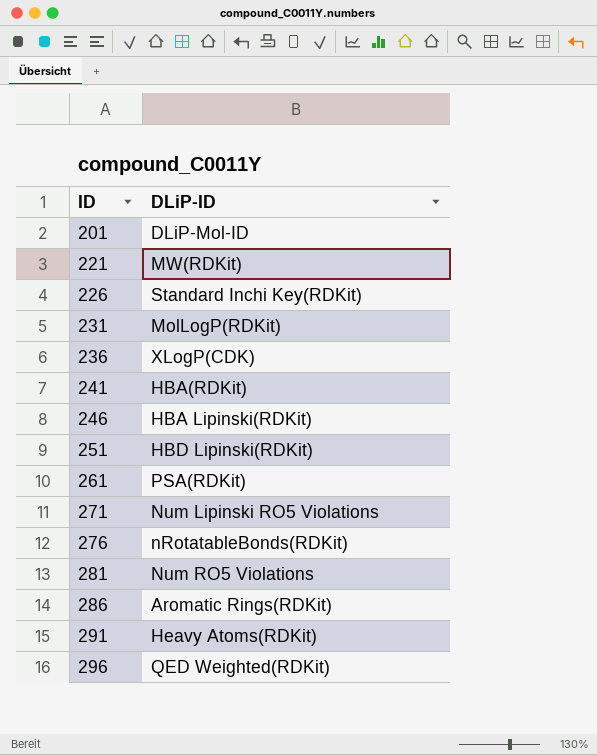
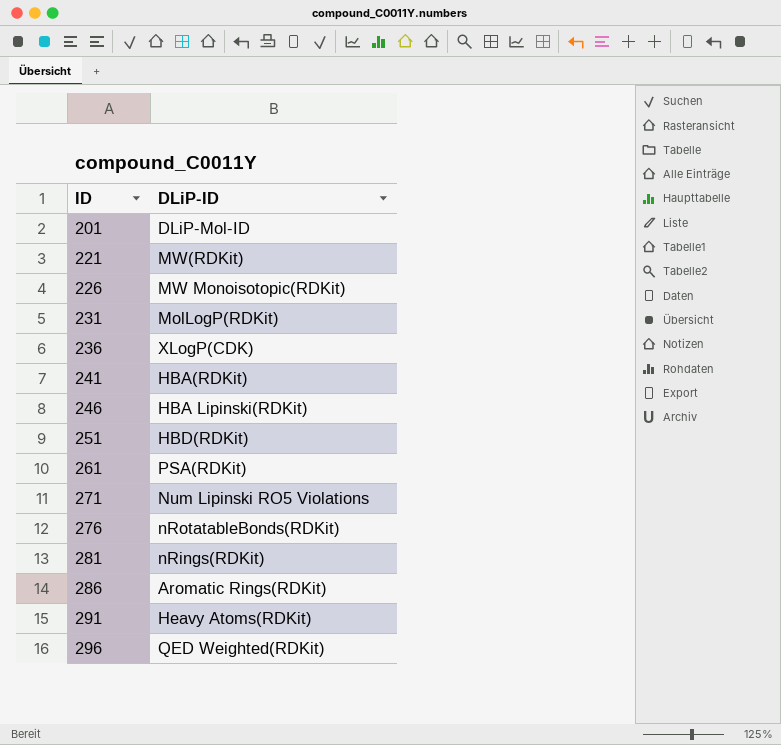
226 | DLiP-ID: Standard Inchi Key(RDKit) -> MW Monoisotopic(RDKit)
251 | DLiP-ID: HBD Lipinski(RDKit) -> HBD(RDKit)
281 | DLiP-ID: Num RO5 Violations -> nRings(RDKit)

